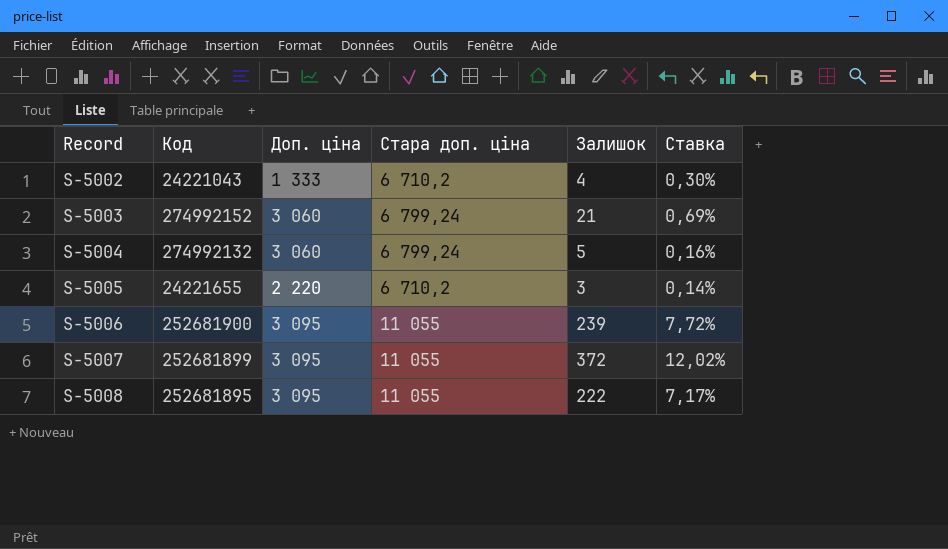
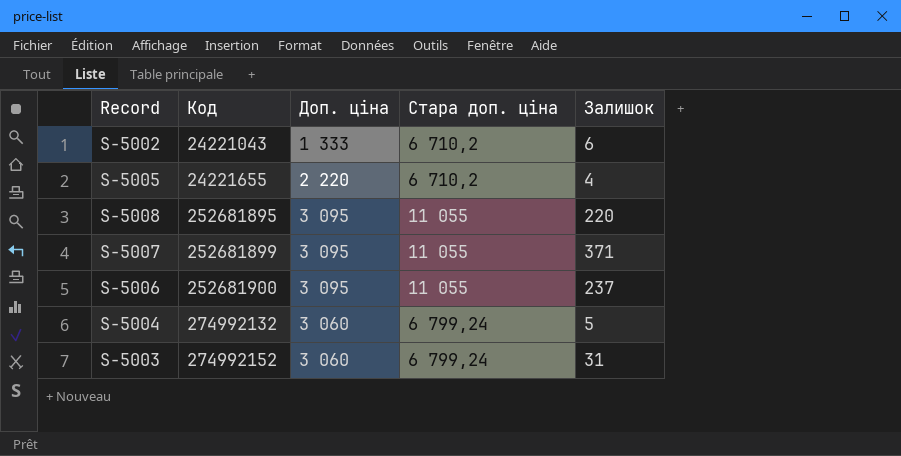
row order: Record ascending -> Код ascending
column Ставка | formula: [Залишок] / [Доп. ціна] -> none
S-5002 | Залишок: 4 -> 6
S-5005 | Залишок: 3 -> 4
S-5008 | Залишок: 222 -> 220
S-5007 | Залишок: 372 -> 371
S-5006 | Залишок: 239 -> 237
S-5003 | Залишок: 21 -> 31

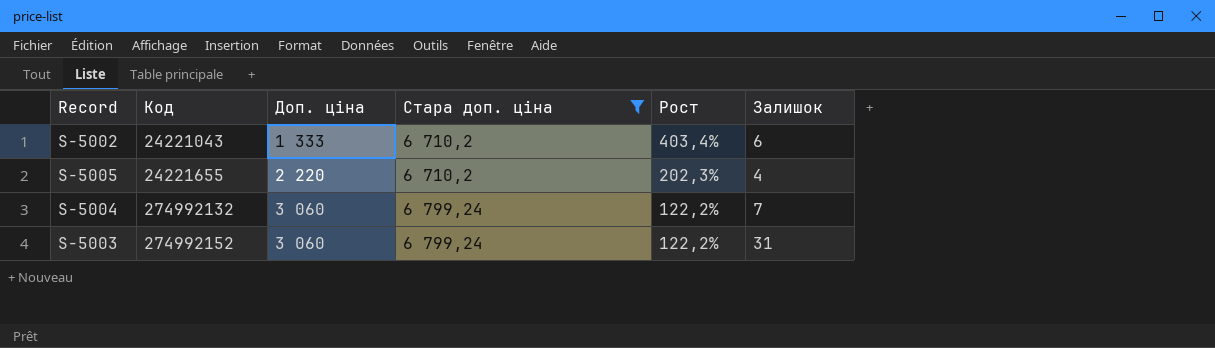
filter: none -> Стара доп. ціна != 11 055
column Рост | formula: none -> ([Стара доп. ціна] - [Доп. ціна]) / [Доп. ціна]
S-5004 | Залишок: 5 -> 7

